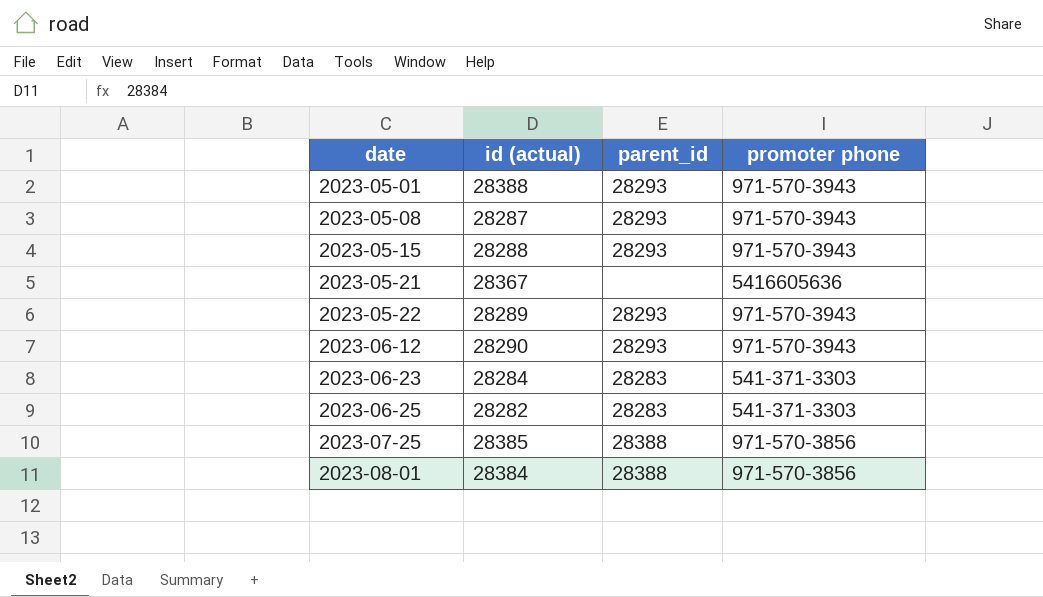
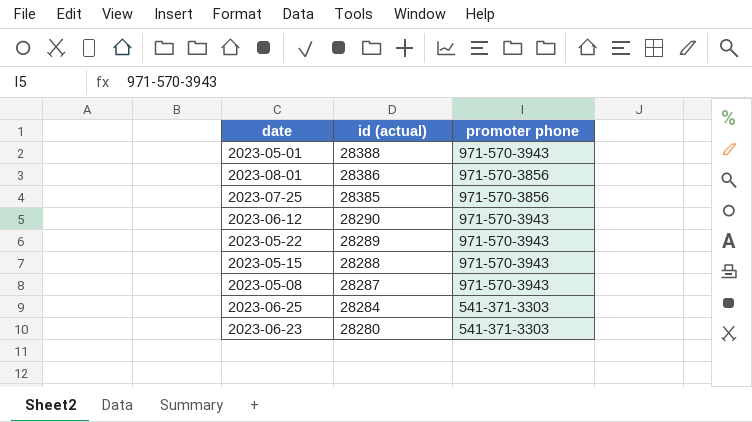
row order: date ascending -> id (actual) descending
column parent_id | position: 3 -> none
row 2023-05-21: 28367 | none | 5416605636 -> none
2023-08-01 | id (actual): 28384 -> 28386
2023-06-25 | id (actual): 28282 -> 28284
2023-06-23 | id (actual): 28284 -> 28280

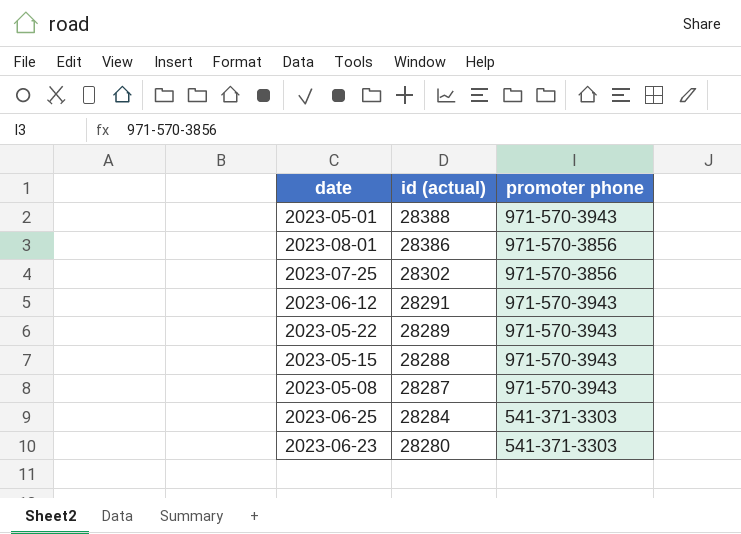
2023-07-25 | id (actual): 28385 -> 28302
2023-06-12 | id (actual): 28290 -> 28291

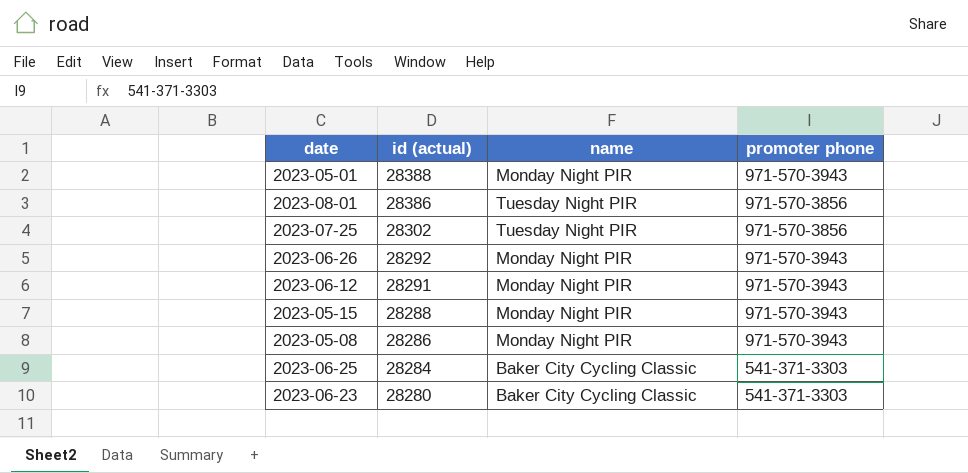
column name | position: none -> 3
row 2023-05-22: 28289 | 971-570-3943 -> none
row 2023-06-26: none -> 28292 | Monday Night PIR | 971-570-3943
2023-05-08 | id (actual): 28287 -> 28286

